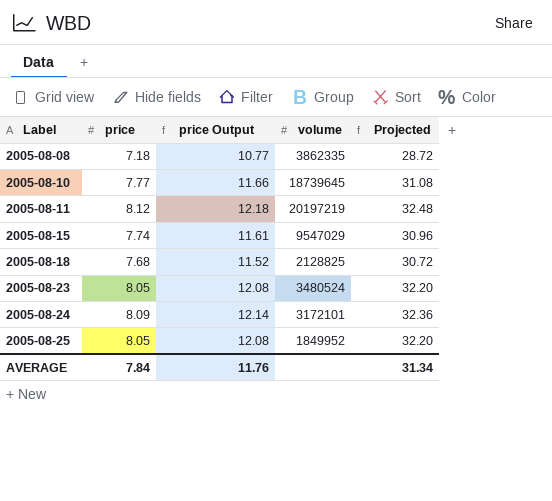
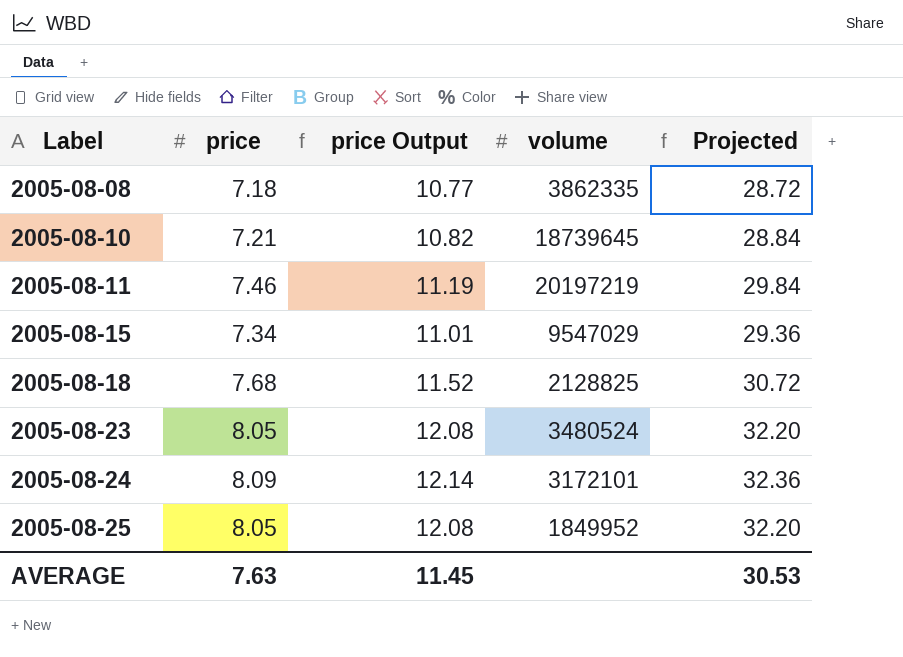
2005-08-10 | price: 7.77 -> 7.21
2005-08-10 | price Output: 11.66 -> 10.82
2005-08-10 | Projected: 31.08 -> 28.84
2005-08-11 | price: 8.12 -> 7.46
2005-08-11 | price Output: 12.18 -> 11.19
2005-08-11 | Projected: 32.48 -> 29.84
2005-08-15 | price: 7.74 -> 7.34
2005-08-15 | price Output: 11.61 -> 11.01
2005-08-15 | Projected: 30.96 -> 29.36
AVERAGE | price: 7.84 -> 7.63
AVERAGE | price Output: 11.76 -> 11.45
AVERAGE | Projected: 31.34 -> 30.53

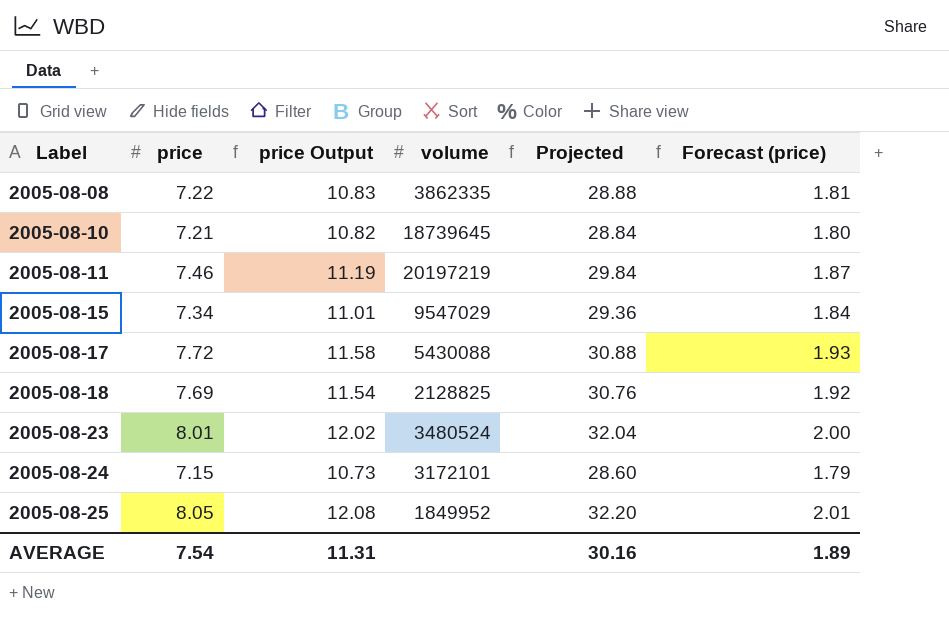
column Forecast (price) | formula: none -> [price] * 0.25
2005-08-08 | price: 7.18 -> 7.22
2005-08-08 | price Output: 10.77 -> 10.83
2005-08-08 | Projected: 28.72 -> 28.88
row 2005-08-17: none -> 7.72 | 11.58 | 5430088 | 30.88 | 1.93
2005-08-18 | price: 7.68 -> 7.69
2005-08-18 | price Output: 11.52 -> 11.54
2005-08-18 | Projected: 30.72 -> 30.76
2005-08-23 | price: 8.05 -> 8.01
2005-08-23 | price Output: 12.08 -> 12.02
2005-08-23 | Projected: 32.20 -> 32.04
2005-08-24 | price: 8.09 -> 7.15
2005-08-24 | price Output: 12.14 -> 10.73
2005-08-24 | Projected: 32.36 -> 28.60
AVERAGE | price: 7.63 -> 7.54
AVERAGE | price Output: 11.45 -> 11.31
AVERAGE | Projected: 30.53 -> 30.16

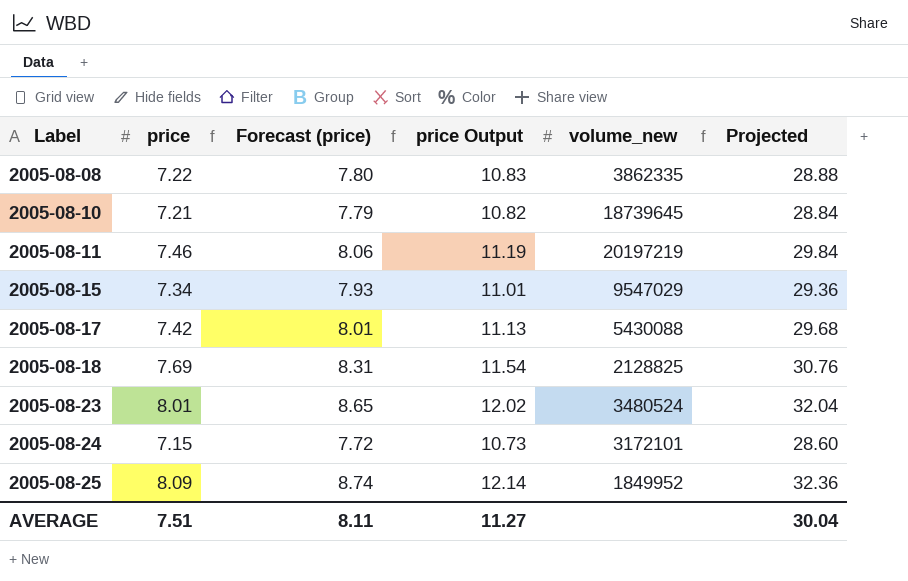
column Forecast (price) | formula: [price] * 0.25 -> [price] * 1.08
column Forecast (price) | position: 6 -> 3
column name: volume -> volume_new
2005-08-17 | price: 7.72 -> 7.42
2005-08-17 | price Output: 11.58 -> 11.13
2005-08-17 | Projected: 30.88 -> 29.68
2005-08-25 | price: 8.05 -> 8.09
2005-08-25 | price Output: 12.08 -> 12.14
2005-08-25 | Projected: 32.20 -> 32.36
AVERAGE | price: 7.54 -> 7.51
AVERAGE | Forecast (price): 1.89 -> 8.11
AVERAGE | price Output: 11.31 -> 11.27
AVERAGE | Projected: 30.16 -> 30.04

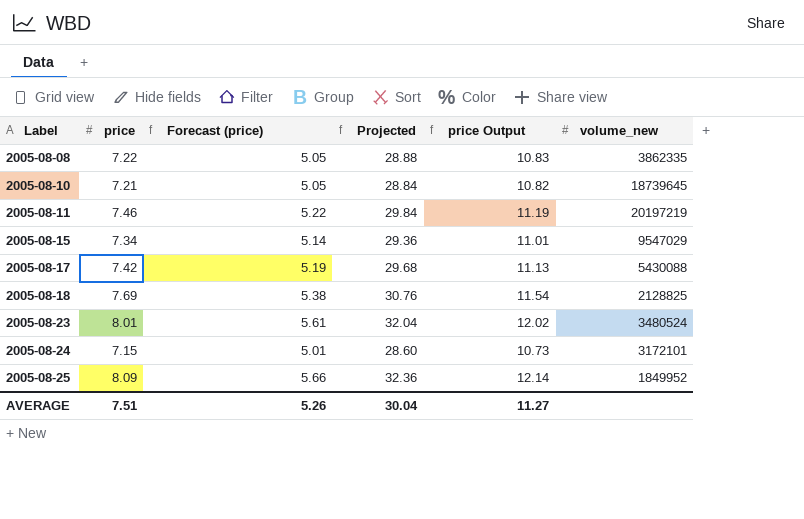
column Forecast (price) | formula: [price] * 1.08 -> [price] * 0.7
column Projected | position: 6 -> 4
AVERAGE | Forecast (price): 8.11 -> 5.26

